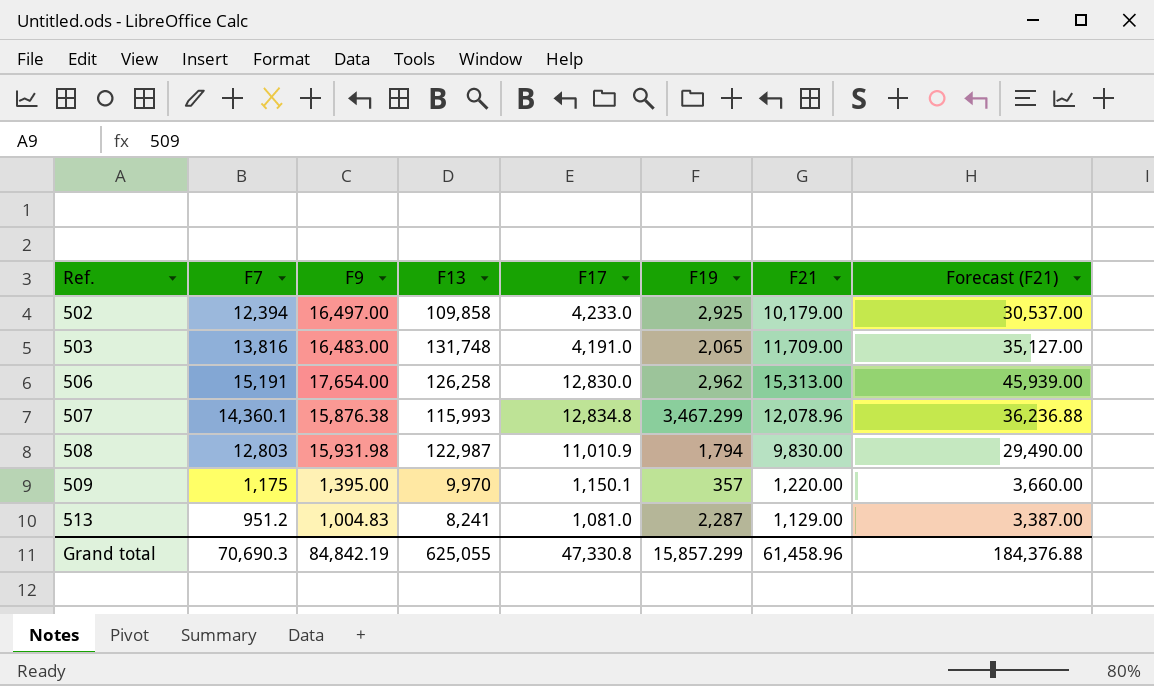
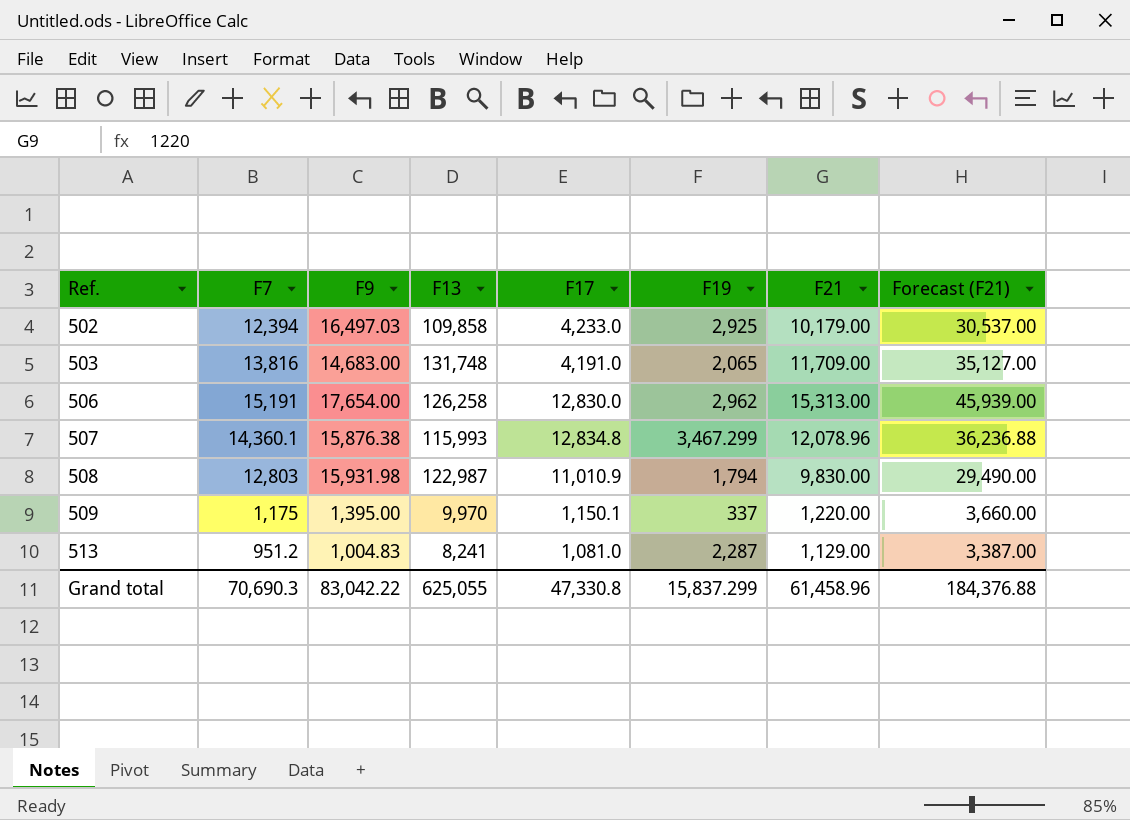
502 | F9: 16,497.00 -> 16,497.03
503 | F9: 16,483.00 -> 14,683.00
509 | F19: 357 -> 337
Grand total | F9: 84,842.19 -> 83,042.22
Grand total | F19: 15,857.299 -> 15,837.299

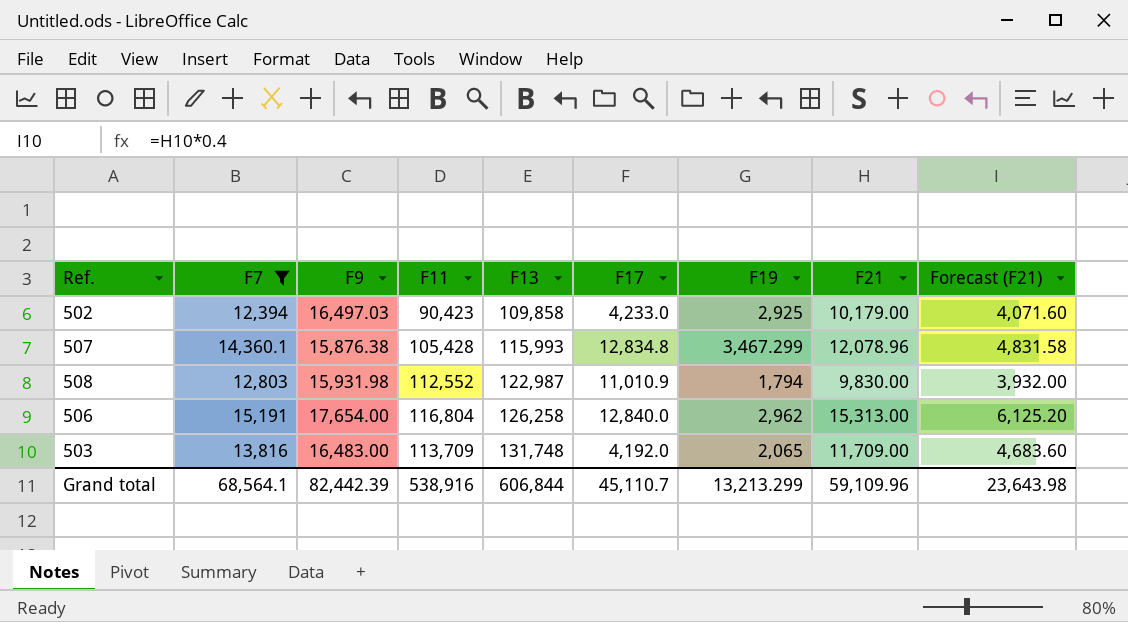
filter: none -> F7 >= 12,394
row order: Ref. ascending -> F13 ascending
column F11 | position: none -> 4
column Forecast (F21) | formula: [F21] * 3 -> [F21] * 0.4
506 | F17: 12,830.0 -> 12,840.0
503 | F9: 14,683.00 -> 16,483.00
503 | F17: 4,191.0 -> 4,192.0
Grand total | F7: 70,690.3 -> 68,564.1
Grand total | F9: 83,042.22 -> 82,442.39
Grand total | F13: 625,055 -> 606,844
Grand total | F17: 47,330.8 -> 45,110.7
Grand total | F19: 15,837.299 -> 13,213.299
Grand total | F21: 61,458.96 -> 59,109.96
Grand total | Forecast (F21): 184,376.88 -> 23,643.98

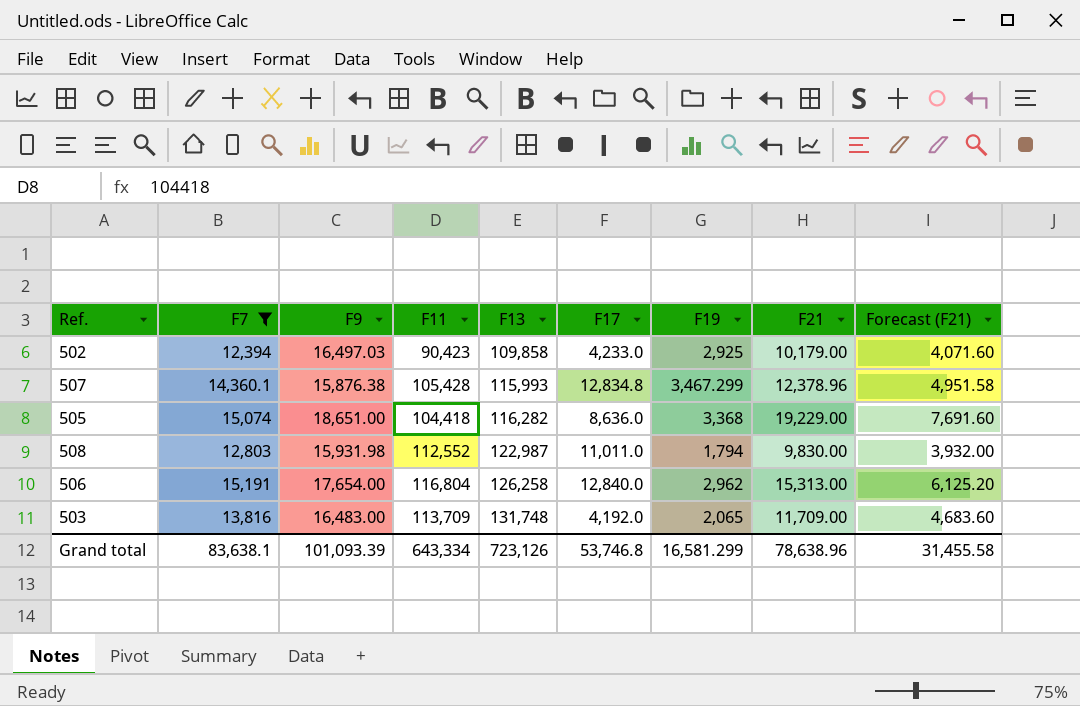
507 | F21: 12,078.96 -> 12,378.96
507 | Forecast (F21): 4,831.58 -> 4,951.58
row 505: none -> 15,074 | 18,651.00 | 104,418 | 116,282 | 8,636.0 | 3,368 | 19,229.00 | 7,691.60
508 | F17: 11,010.9 -> 11,011.0
Grand total | F7: 68,564.1 -> 83,638.1
Grand total | F9: 82,442.39 -> 101,093.39
Grand total | F11: 538,916 -> 643,334
Grand total | F13: 606,844 -> 723,126
Grand total | F17: 45,110.7 -> 53,746.8
Grand total | F19: 13,213.299 -> 16,581.299
Grand total | F21: 59,109.96 -> 78,638.96
Grand total | Forecast (F21): 23,643.98 -> 31,455.58

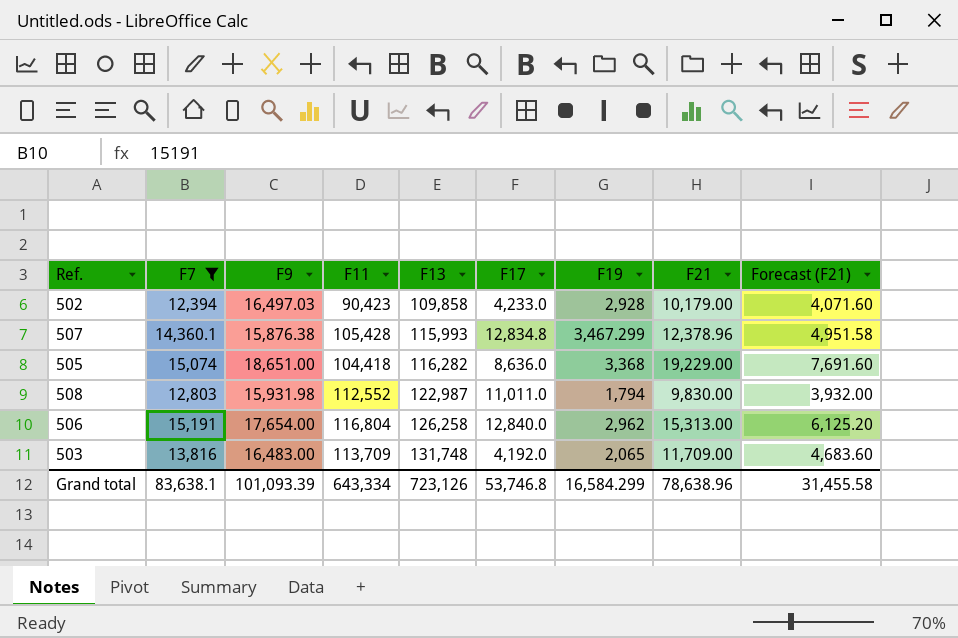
502 | F19: 2,925 -> 2,928
Grand total | F19: 16,581.299 -> 16,584.299

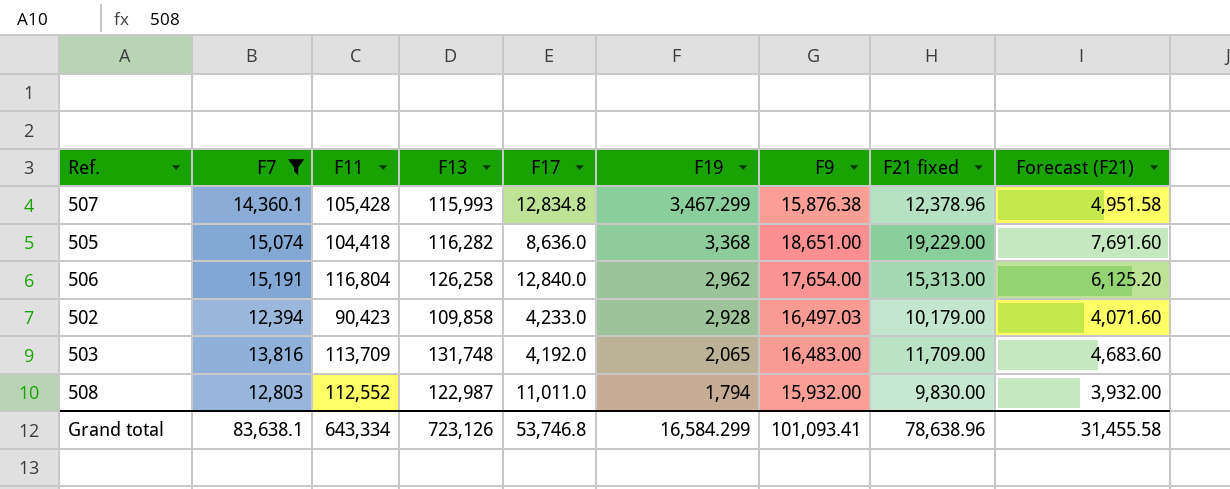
row order: F13 ascending -> F19 descending
column F9 | position: 3 -> 7
column name: F21 -> F21 fixed
508 | F9: 15,931.98 -> 15,932.00
Grand total | F9: 101,093.39 -> 101,093.41

